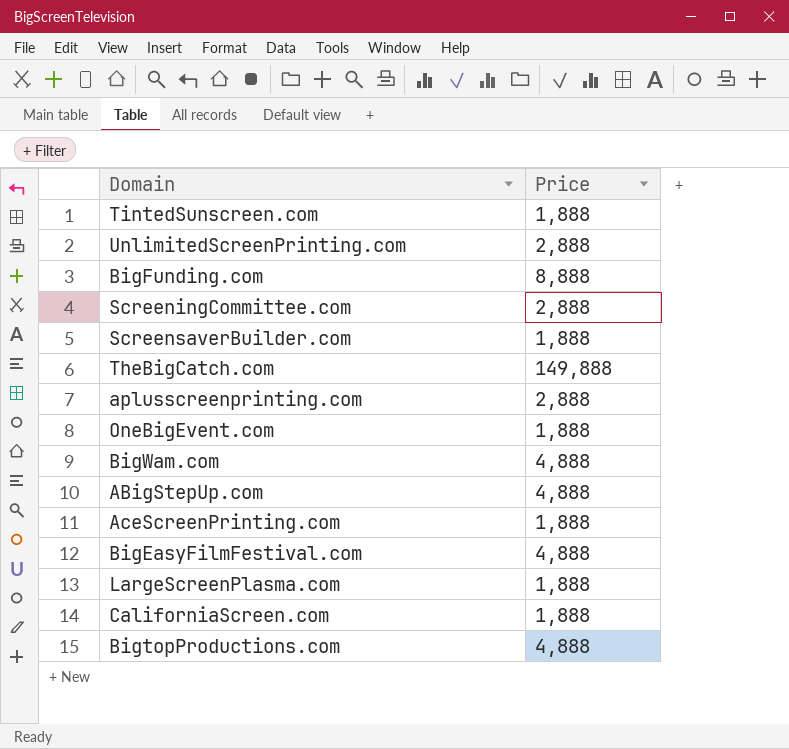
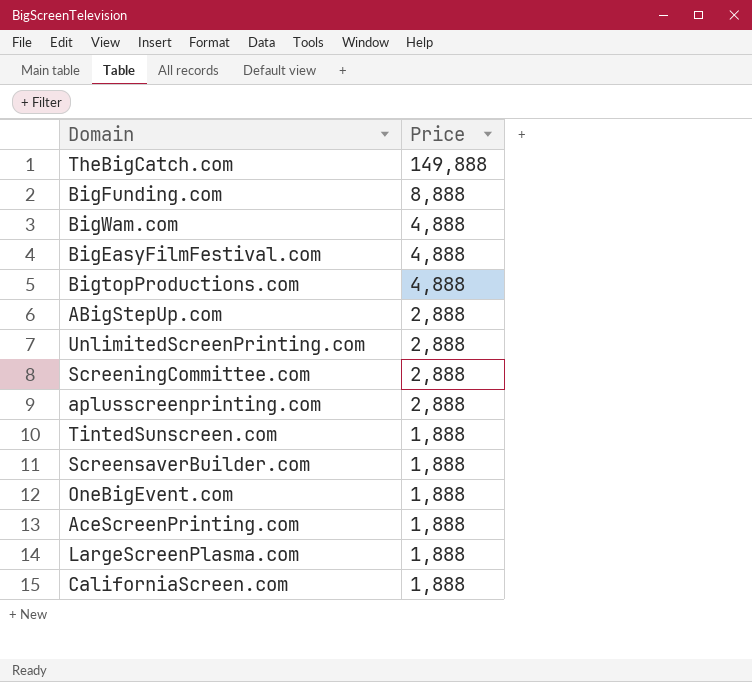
row order: none -> Price descending
ABigStepUp.com | Price: 4,888 -> 2,888

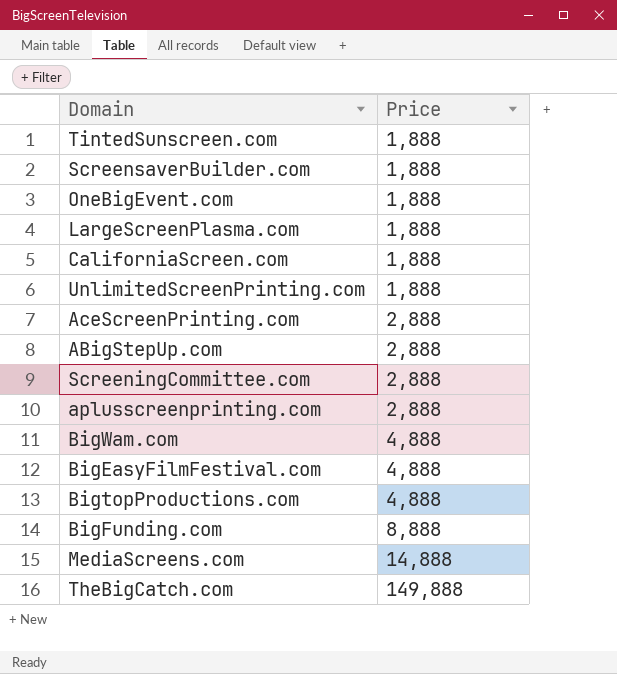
row order: Price descending -> Price ascending
UnlimitedScreenPrinting.com | Price: 2,888 -> 1,888
AceScreenPrinting.com | Price: 1,888 -> 2,888
row MediaScreens.com: none -> 14,888

